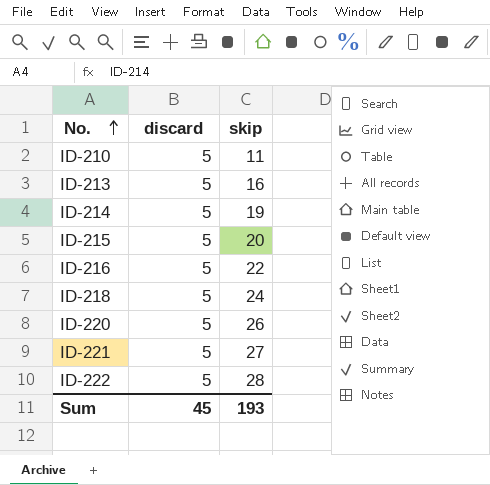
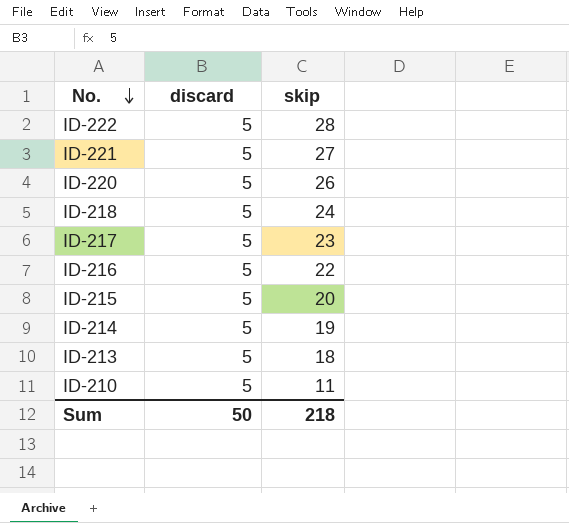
row order: No. ascending -> No. descending
row ID-217: none -> 5 | 23
ID-213 | skip: 16 -> 18
Sum | discard: 45 -> 50
Sum | skip: 193 -> 218

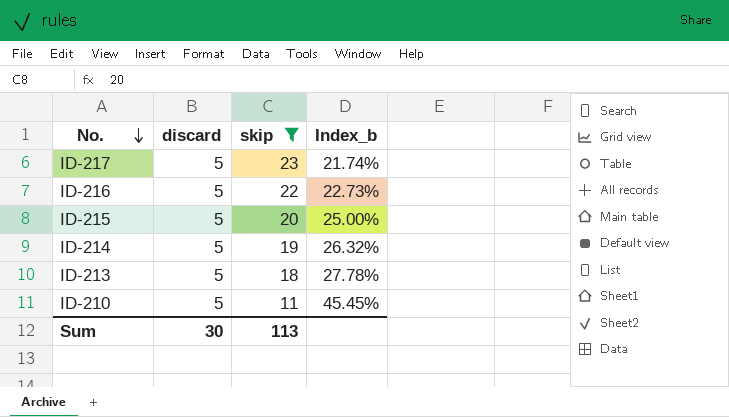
filter: none -> skip <= 23
column Index_b | formula: none -> [discard] / [skip]
Sum | discard: 50 -> 30
Sum | skip: 218 -> 113

